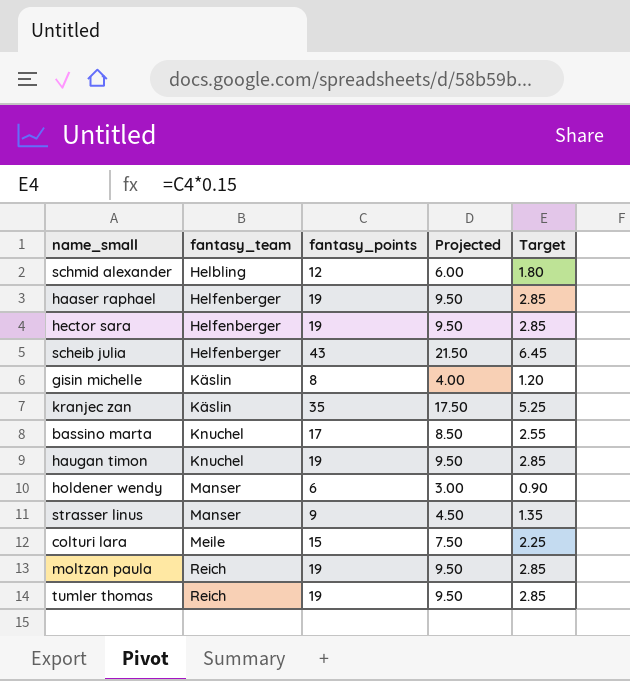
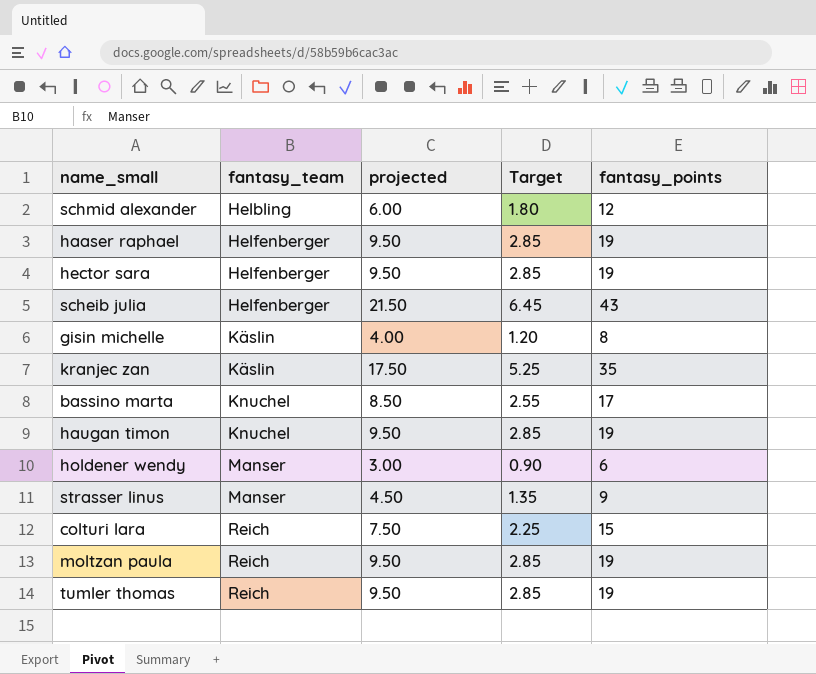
column name: Projected -> projected
column fantasy_points | position: 3 -> 5
colturi lara | fantasy_team: Meile -> Reich

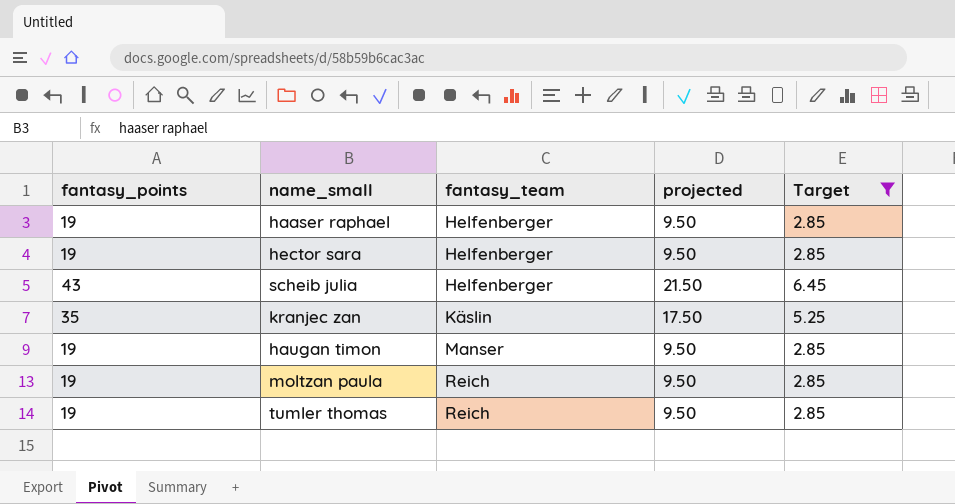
filter: none -> Target >= 2.85
column fantasy_points | position: 5 -> 1
haugan timon | fantasy_team: Knuchel -> Manser

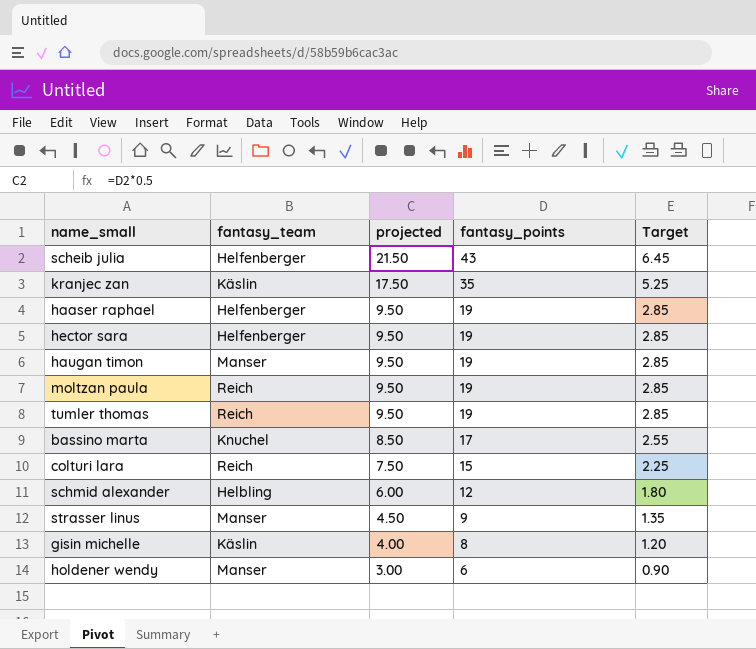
filter: Target >= 2.85 -> none
row order: fantasy_team ascending -> projected descending
column fantasy_points | position: 1 -> 4

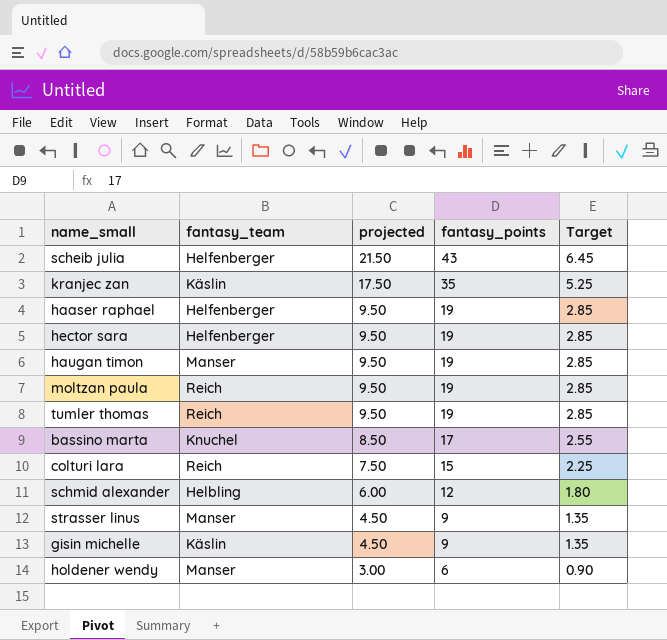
gisin michelle | projected: 4.00 -> 4.50
gisin michelle | fantasy_points: 8 -> 9
gisin michelle | Target: 1.20 -> 1.35

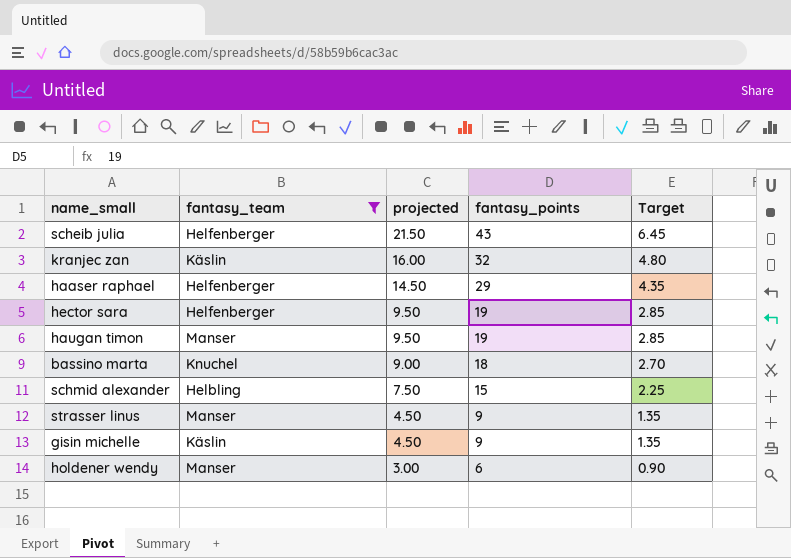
filter: none -> fantasy_team != Reich
kranjec zan | projected: 17.50 -> 16.00
kranjec zan | fantasy_points: 35 -> 32
kranjec zan | Target: 5.25 -> 4.80
haaser raphael | projected: 9.50 -> 14.50
haaser raphael | fantasy_points: 19 -> 29
haaser raphael | Target: 2.85 -> 4.35
bassino marta | projected: 8.50 -> 9.00
bassino marta | fantasy_points: 17 -> 18
bassino marta | Target: 2.55 -> 2.70
schmid alexander | projected: 6.00 -> 7.50
schmid alexander | fantasy_points: 12 -> 15
schmid alexander | Target: 1.80 -> 2.25

